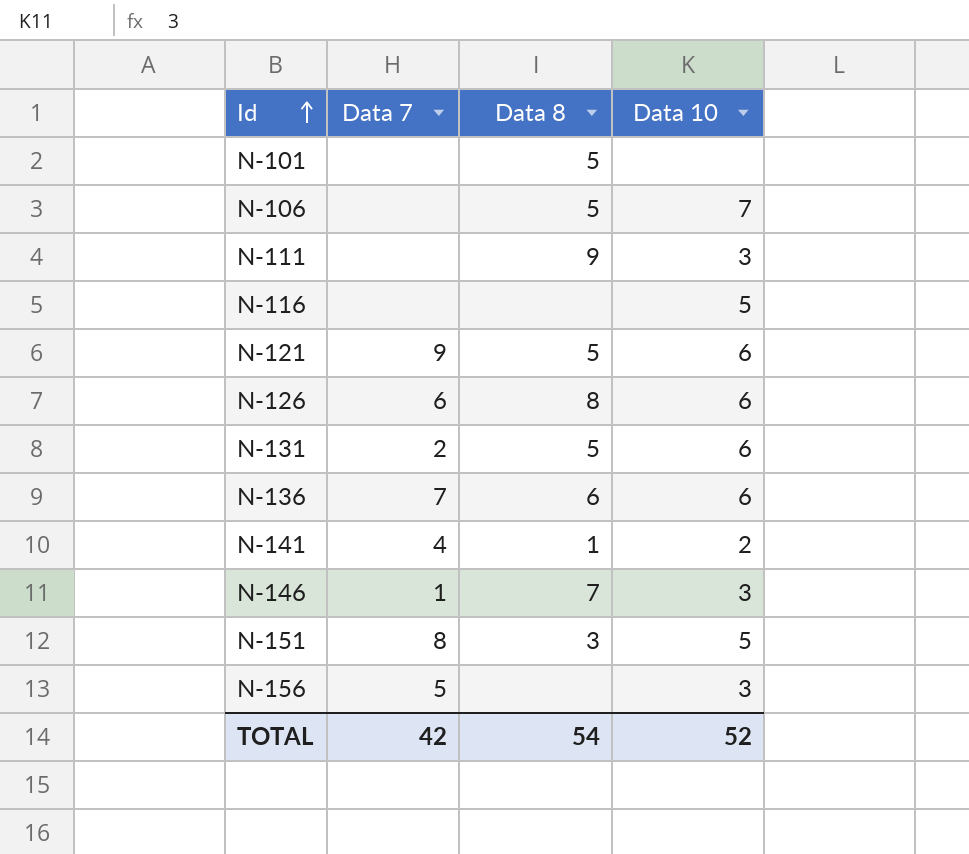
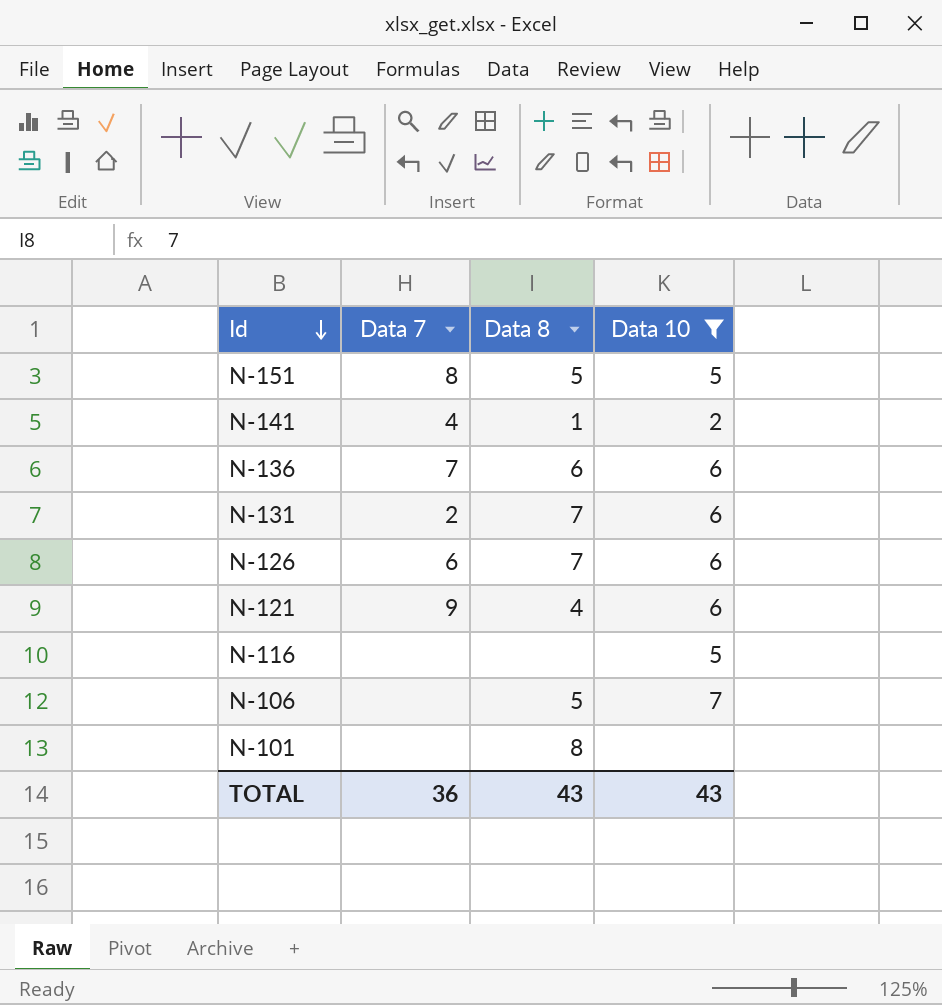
filter: none -> Data 10 != 3
row order: Id ascending -> Id descending
N-151 | Data 8: 3 -> 5
N-131 | Data 8: 5 -> 7
N-126 | Data 8: 8 -> 7
N-121 | Data 8: 5 -> 4
N-101 | Data 8: 5 -> 8
TOTAL | Data 7: 42 -> 36
TOTAL | Data 8: 54 -> 43
TOTAL | Data 10: 52 -> 43

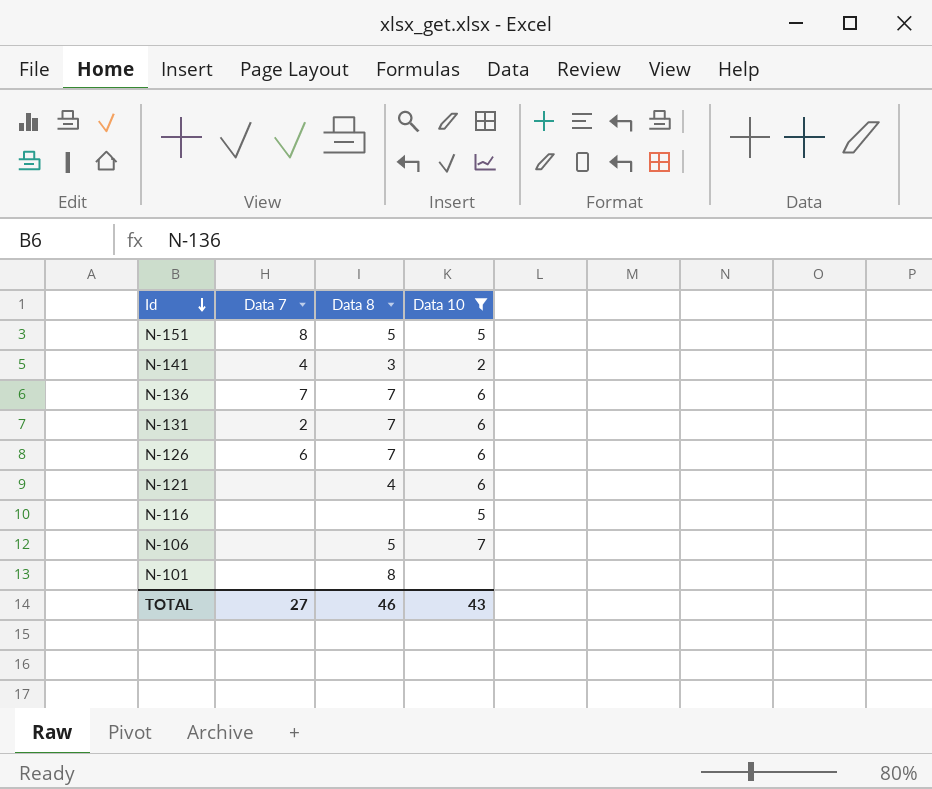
N-141 | Data 8: 1 -> 3
N-136 | Data 8: 6 -> 7
N-121 | Data 7: 9 -> none
TOTAL | Data 7: 36 -> 27
TOTAL | Data 8: 43 -> 46

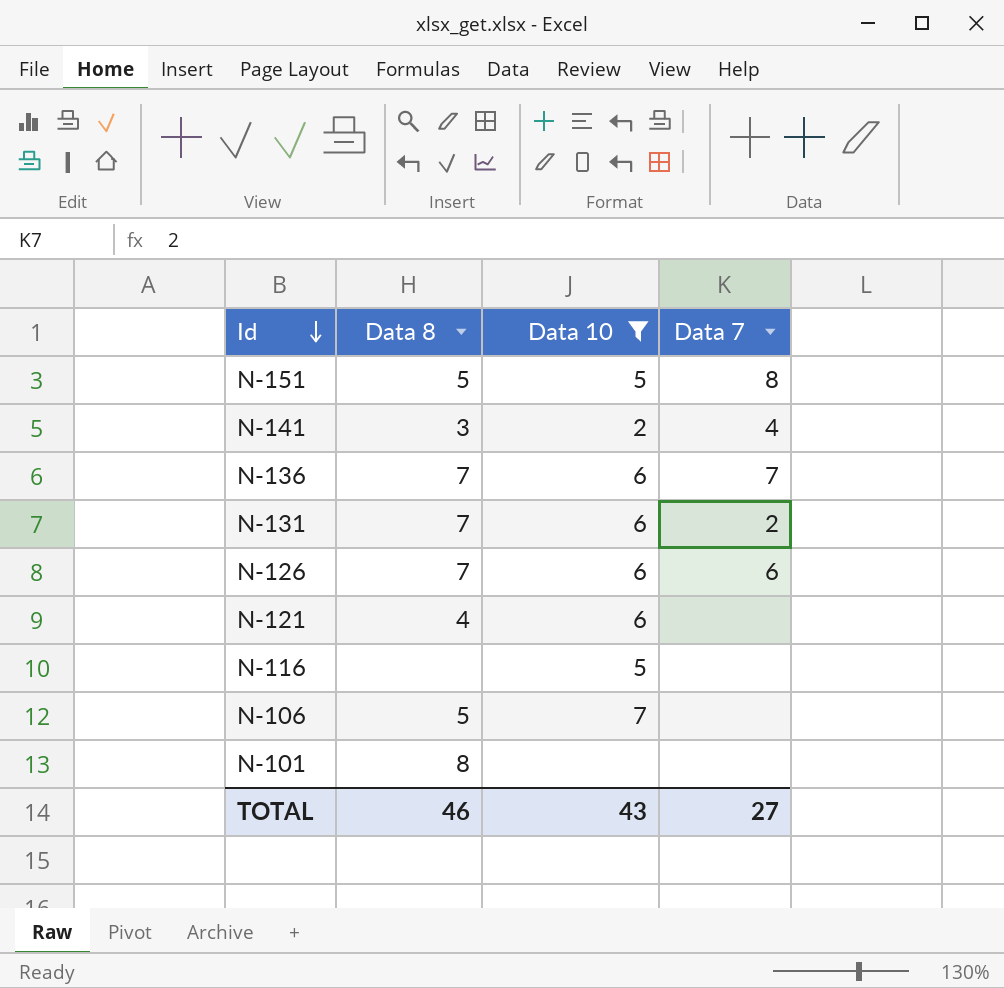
column Data 7 | position: 2 -> 4

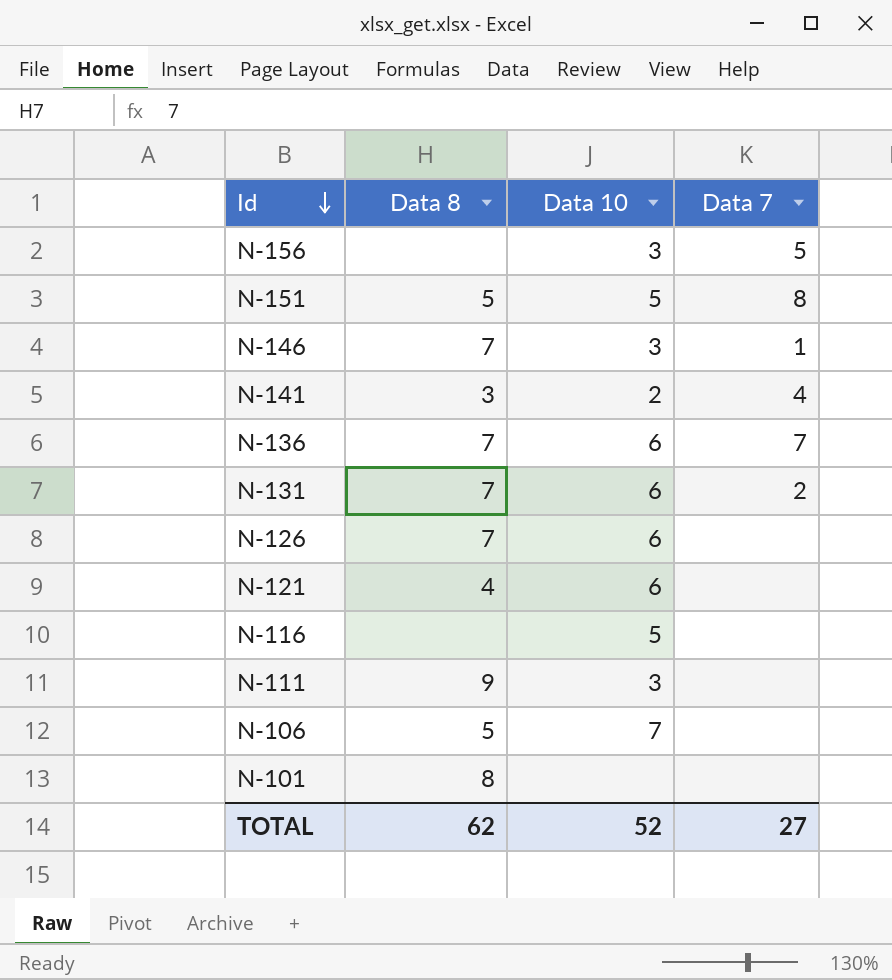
filter: Data 10 != 3 -> none
N-126 | Data 7: 6 -> none
TOTAL | Data 8: 46 -> 62
TOTAL | Data 10: 43 -> 52

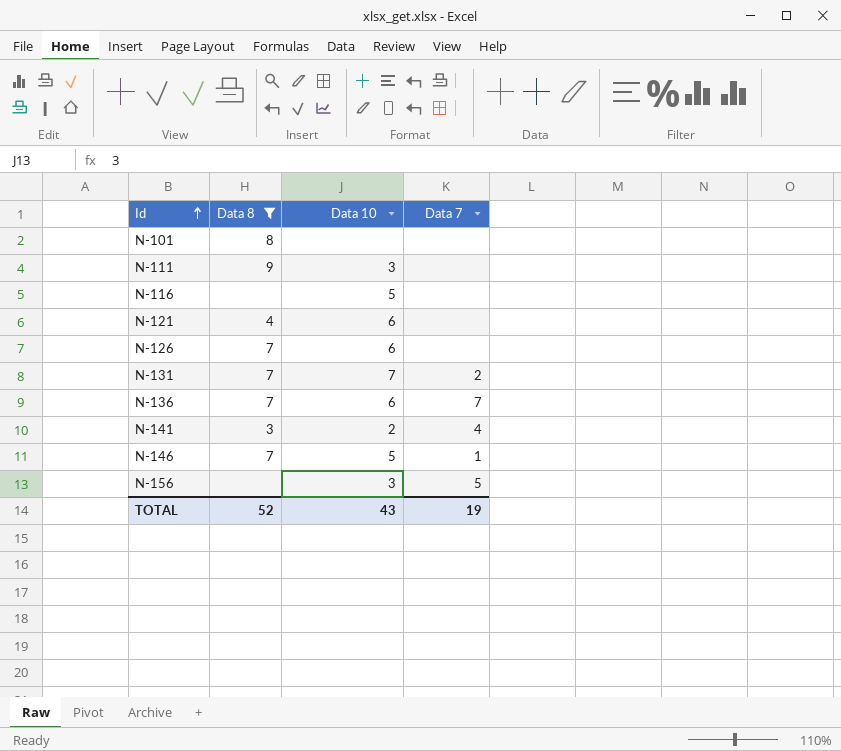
filter: none -> Data 8 != 5
row order: Id descending -> Id ascending
N-131 | Data 10: 6 -> 7
N-146 | Data 10: 3 -> 5
TOTAL | Data 8: 62 -> 52
TOTAL | Data 10: 52 -> 43
TOTAL | Data 7: 27 -> 19

